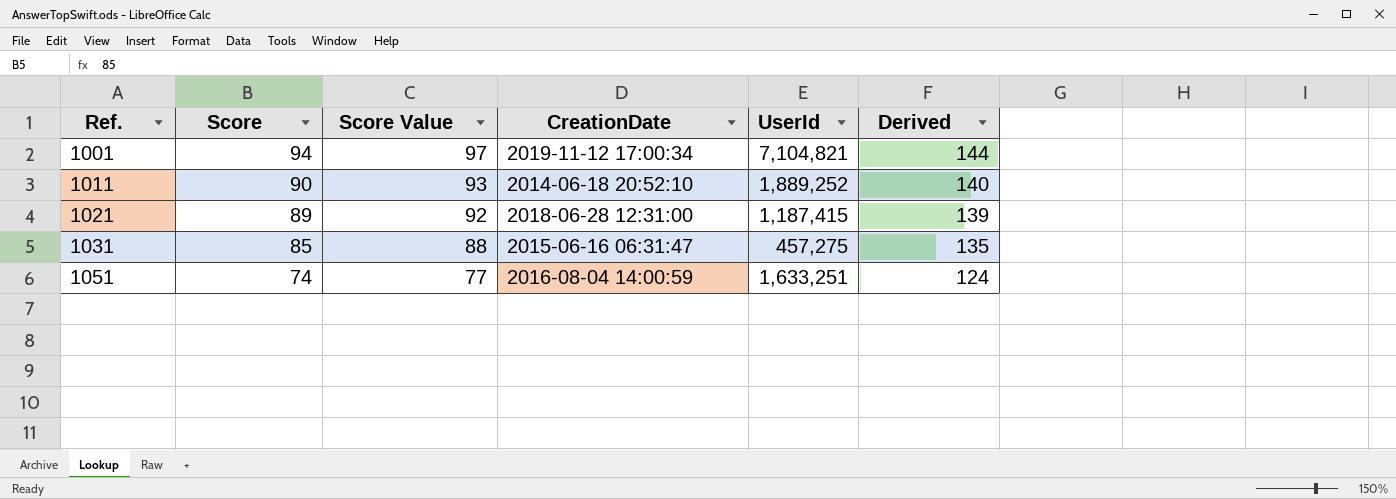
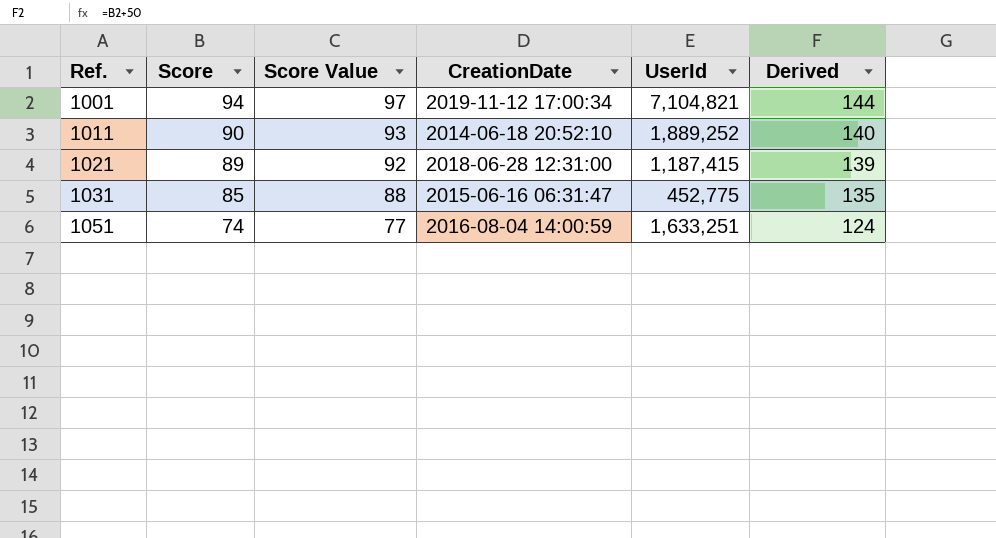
1031 | UserId: 457,275 -> 452,775

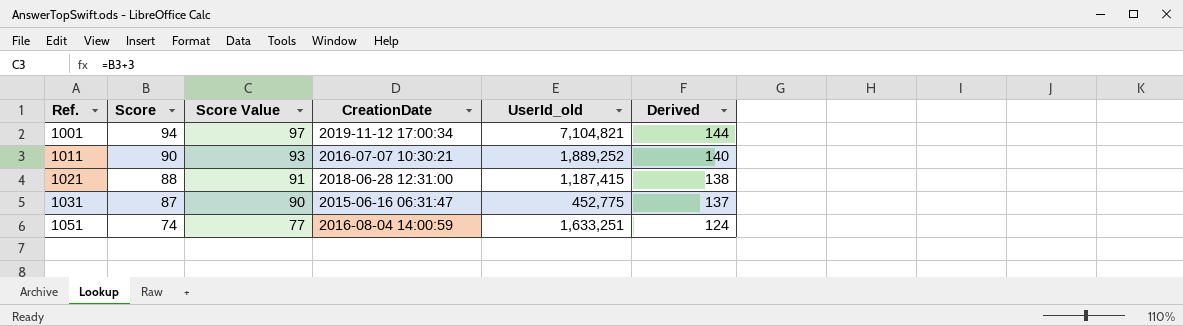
column name: UserId -> UserId_old
1011 | CreationDate: 2014-06-18 20:52:10 -> 2016-07-07 10:30:21
1021 | Score: 89 -> 88
1021 | Score Value: 92 -> 91
1021 | Derived: 139 -> 138
1031 | Score: 85 -> 87
1031 | Score Value: 88 -> 90
1031 | Derived: 135 -> 137

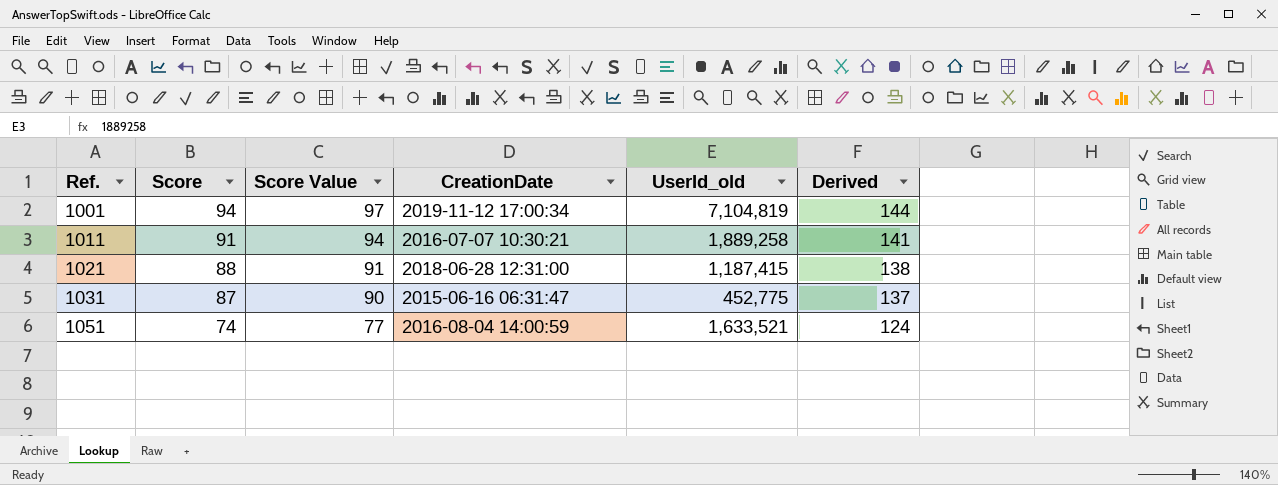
1001 | UserId_old: 7,104,821 -> 7,104,819
1011 | Score: 90 -> 91
1011 | Score Value: 93 -> 94
1011 | UserId_old: 1,889,252 -> 1,889,258
1011 | Derived: 140 -> 141
1051 | UserId_old: 1,633,251 -> 1,633,521

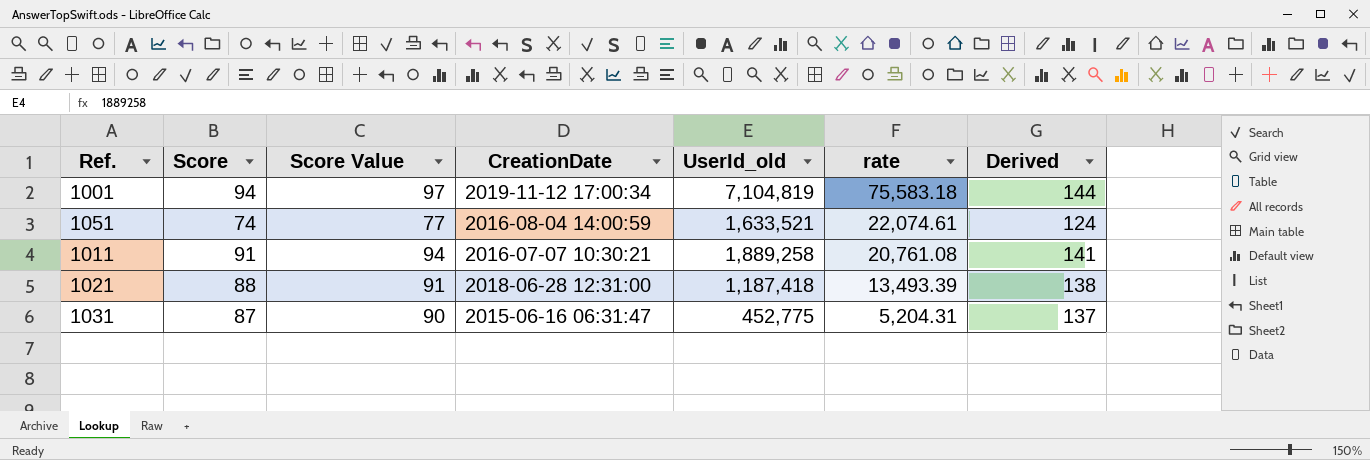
row order: Ref. ascending -> rate descending
column rate | formula: none -> [UserId_old] / [Score]
1021 | UserId_old: 1,187,415 -> 1,187,418

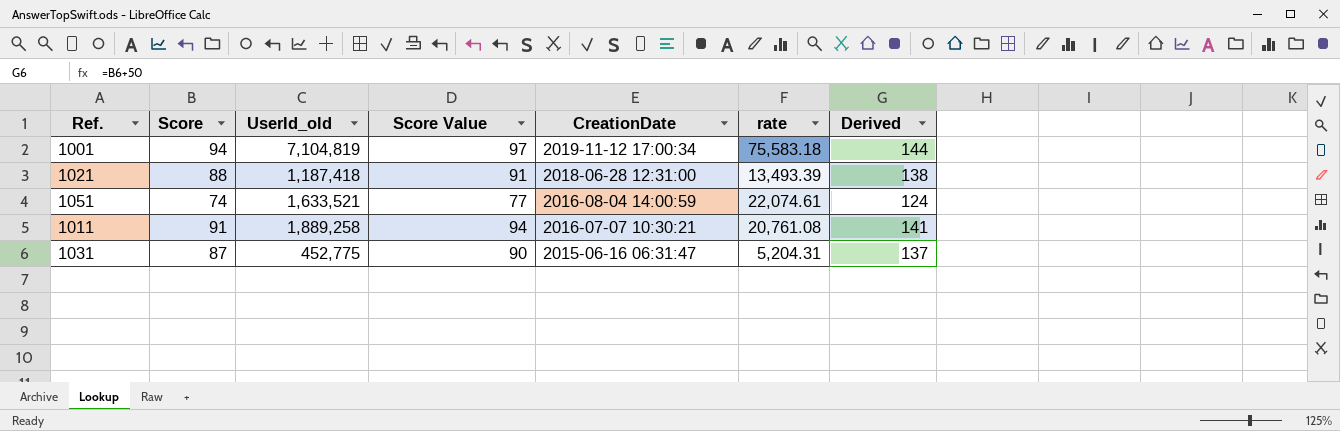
row order: rate descending -> CreationDate descending
column UserId_old | position: 5 -> 3

